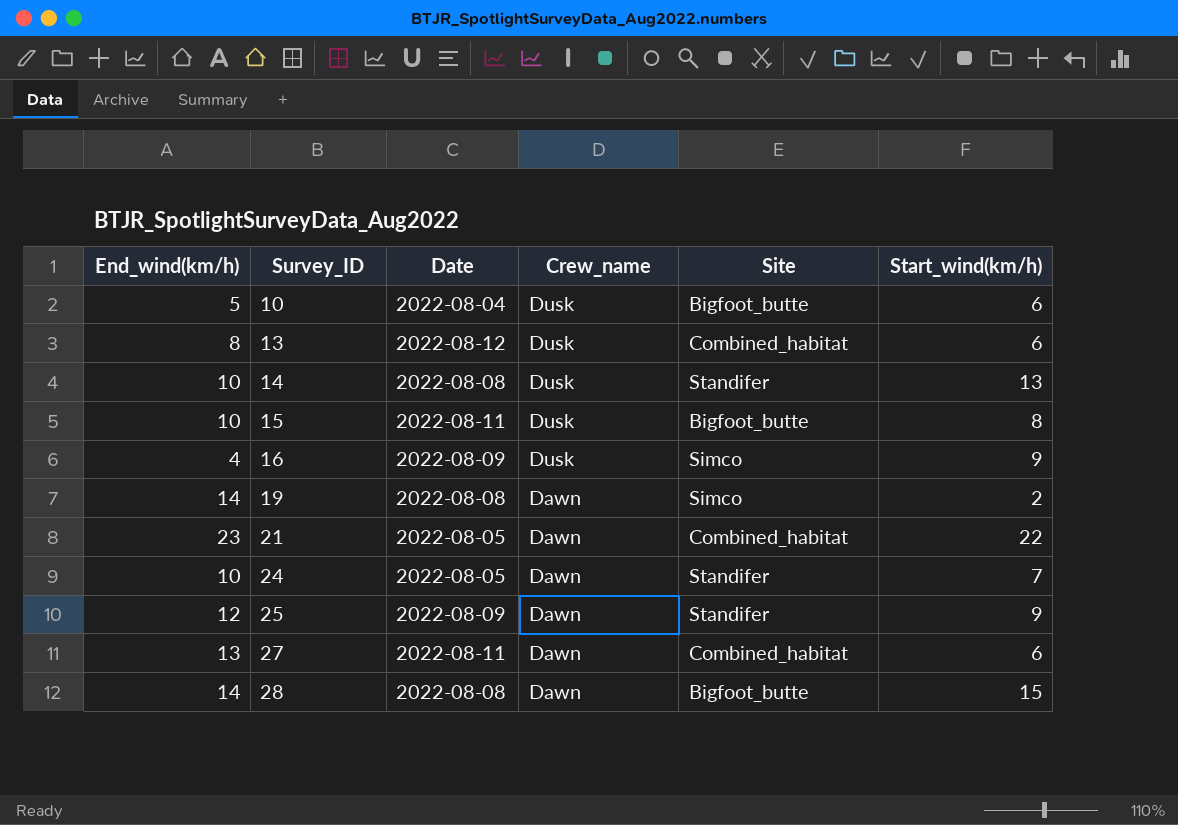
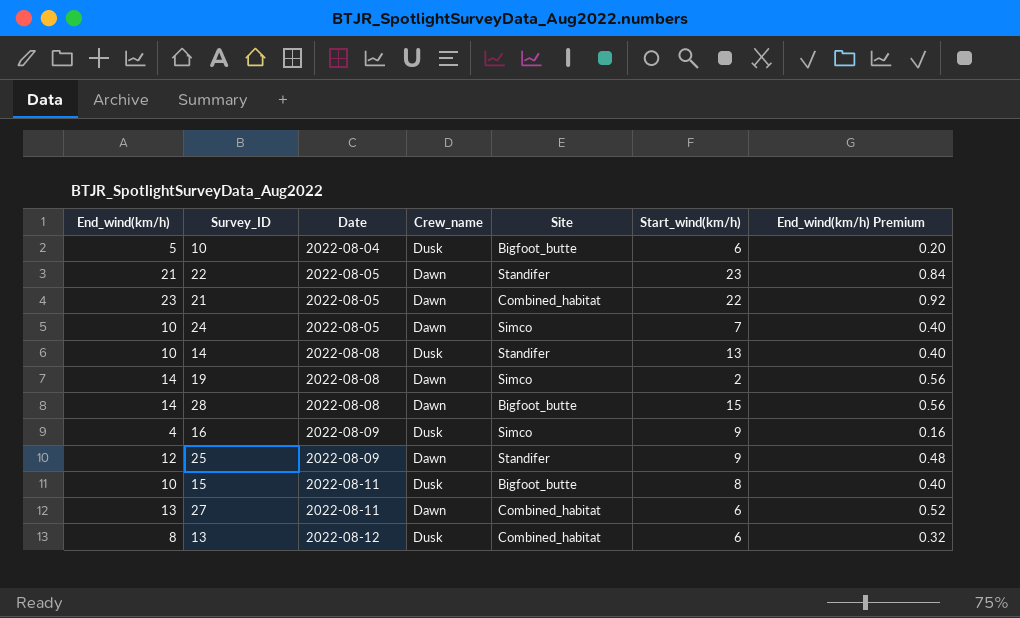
row order: Survey_ID ascending -> Date ascending
column End_wind(km/h) Premium | formula: none -> [End_wind(km/h)] * 0.04
row 22: none -> 21 | 2022-08-05 | Dawn | Standifer | 23 | 0.84
24 | Site: Standifer -> Simco

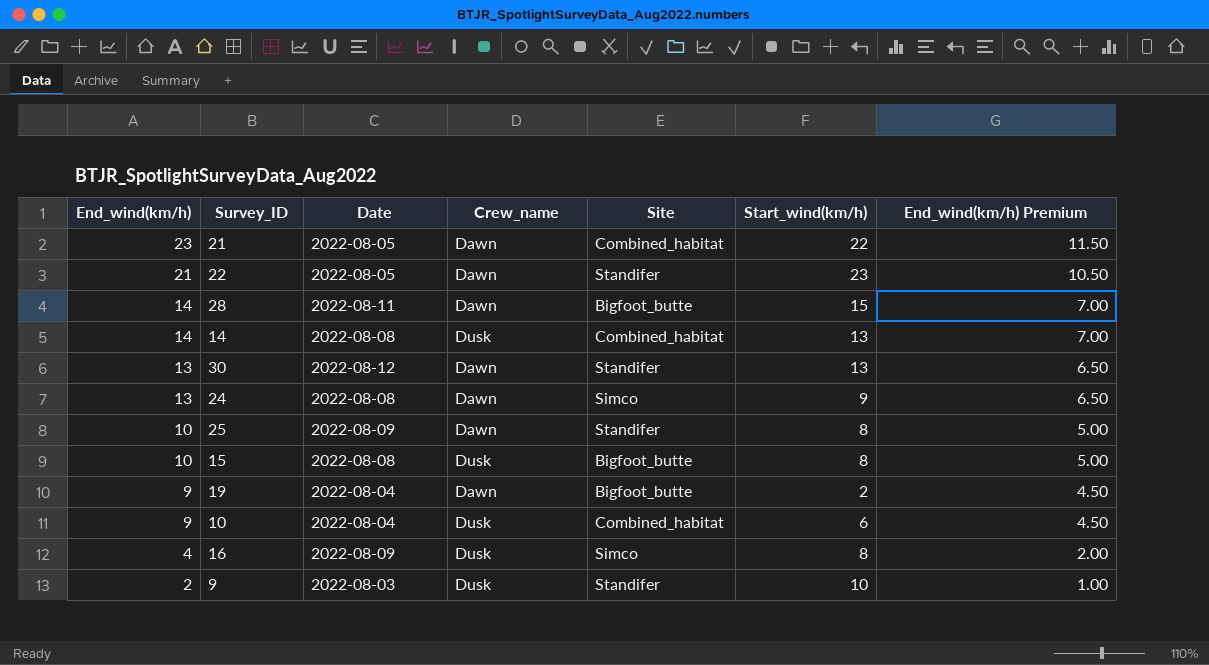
row order: Date ascending -> End_wind(km/h) descending
column End_wind(km/h) Premium | formula: [End_wind(km/h)] * 0.04 -> [End_wind(km/h)] * 0.5
row 27: 13 | 2022-08-11 | Dawn | Combined_habitat | 6 | 0.52 -> none
row 13: 8 | 2022-08-12 | Dusk | Combined_habitat | 6 | 0.32 -> none
28 | Date: 2022-08-08 -> 2022-08-11
14 | End_wind(km/h): 10 -> 14
14 | Site: Standifer -> Combined_habitat
row 30: none -> 13 | 2022-08-12 | Dawn | Standifer | 13 | 6.50
24 | End_wind(km/h): 10 -> 13
24 | Date: 2022-08-05 -> 2022-08-08
24 | Start_wind(km/h): 7 -> 9
25 | End_wind(km/h): 12 -> 10
25 | Start_wind(km/h): 9 -> 8
15 | Date: 2022-08-11 -> 2022-08-08
19 | End_wind(km/h): 14 -> 9
19 | Date: 2022-08-08 -> 2022-08-04
19 | Site: Simco -> Bigfoot_butte
10 | End_wind(km/h): 5 -> 9
10 | Site: Bigfoot_butte -> Combined_habitat
16 | Start_wind(km/h): 9 -> 8
row 9: none -> 2 | 2022-08-03 | Dusk | Standifer | 10 | 1.00

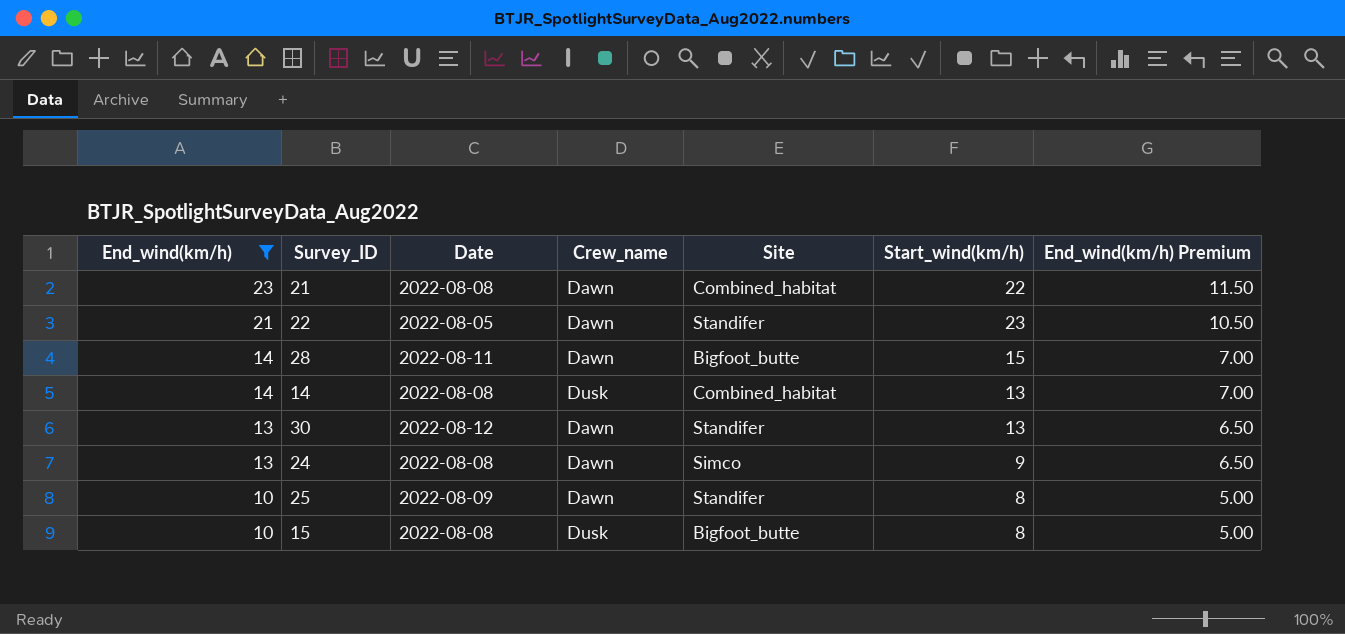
filter: none -> End_wind(km/h) >= 10
21 | Date: 2022-08-05 -> 2022-08-08

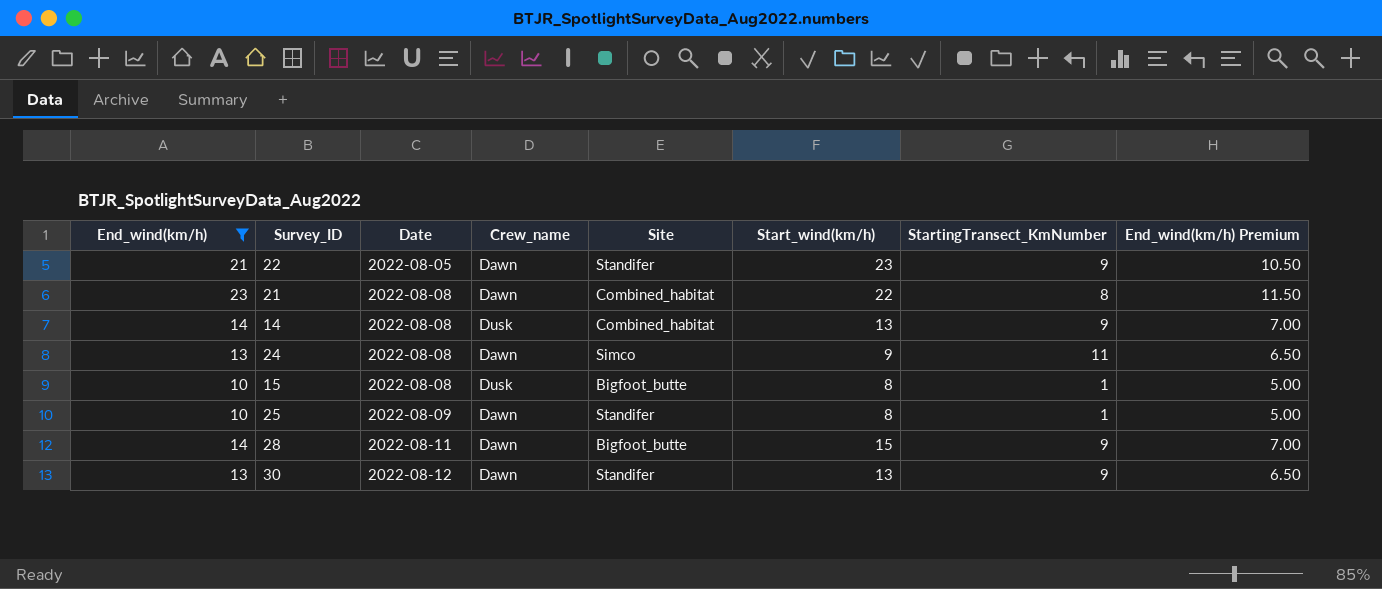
row order: End_wind(km/h) descending -> Date ascending
column StartingTransect_KmNumber | position: none -> 7

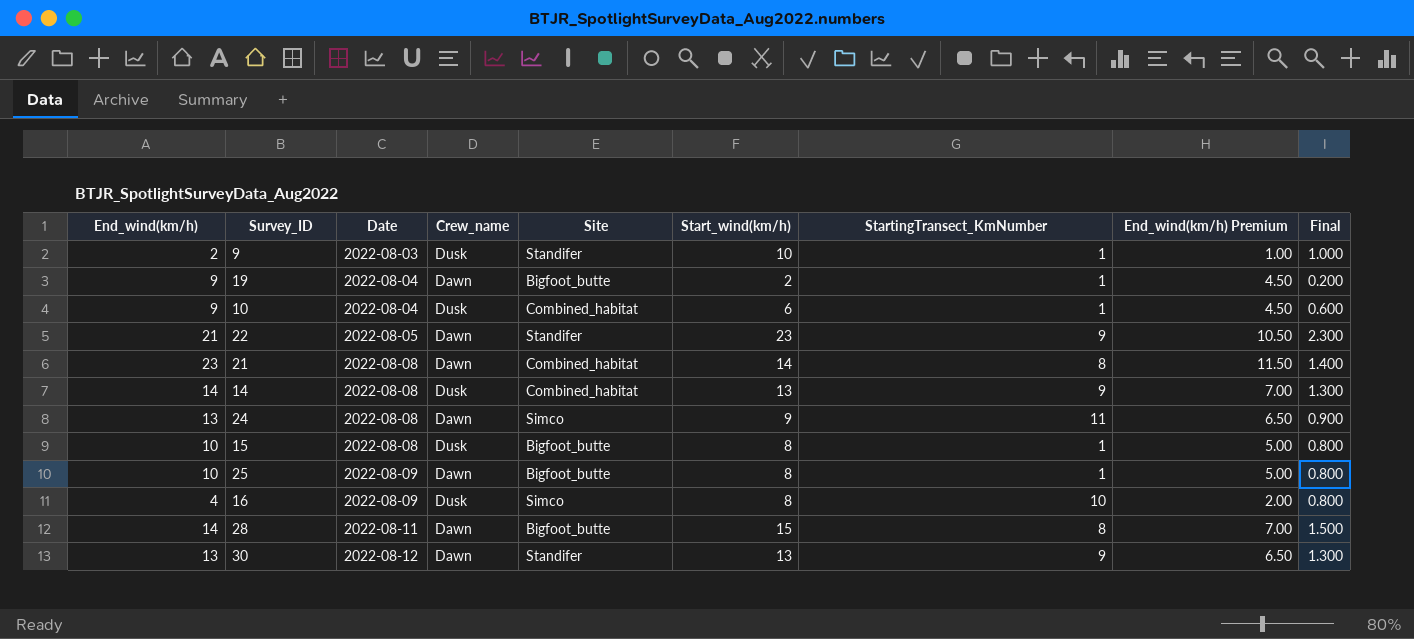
filter: End_wind(km/h) >= 10 -> none
column Final | formula: none -> [Start_wind(km/h)] * 0.1
21 | Start_wind(km/h): 22 -> 14
25 | Site: Standifer -> Bigfoot_butte
28 | StartingTransect_KmNumber: 9 -> 8

